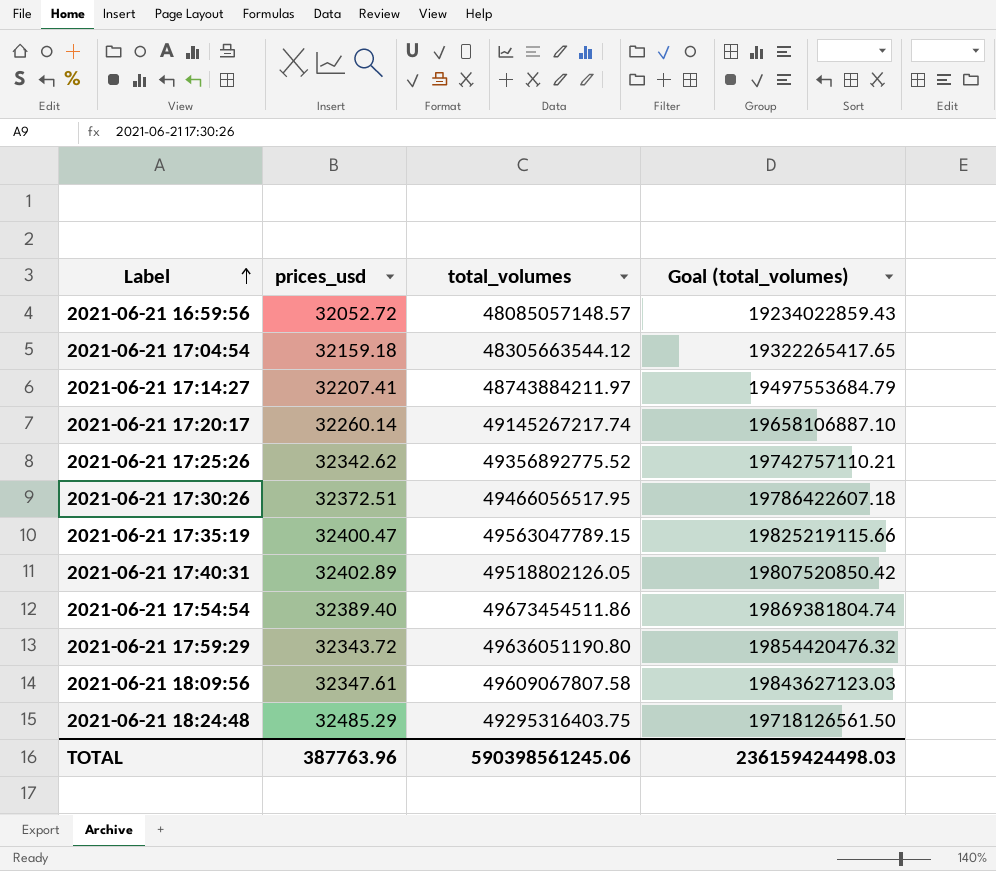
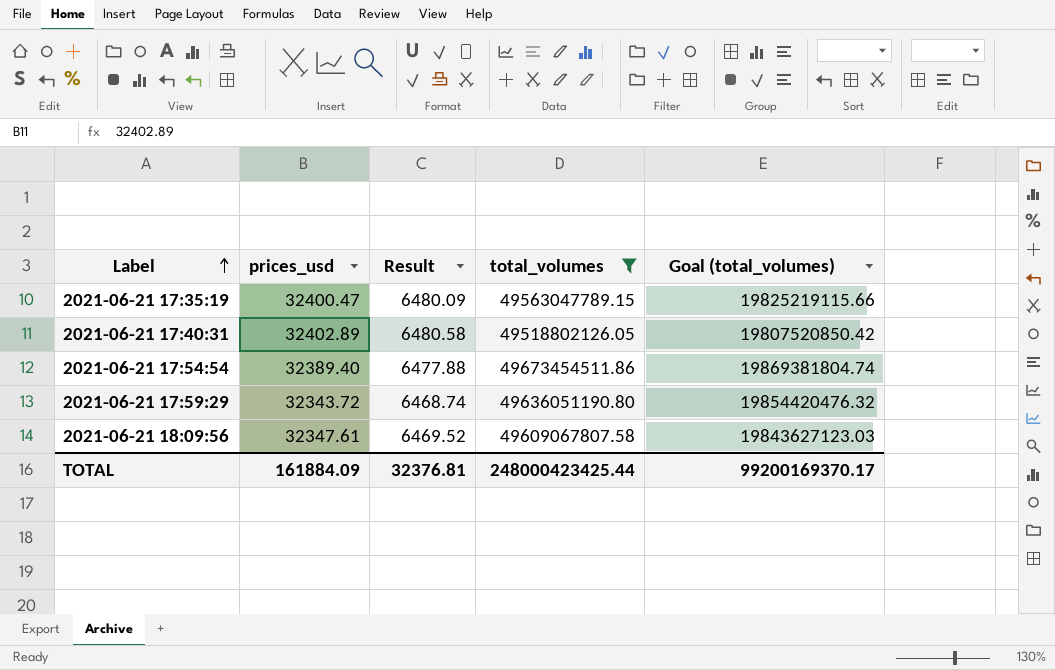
filter: none -> total_volumes >= 49518802126.05
column Result | formula: none -> [prices_usd] * 0.2
TOTAL | prices_usd: 387763.96 -> 161884.09
TOTAL | total_volumes: 590398561245.06 -> 248000423425.44
TOTAL | Goal (total_volumes): 236159424498.03 -> 99200169370.17

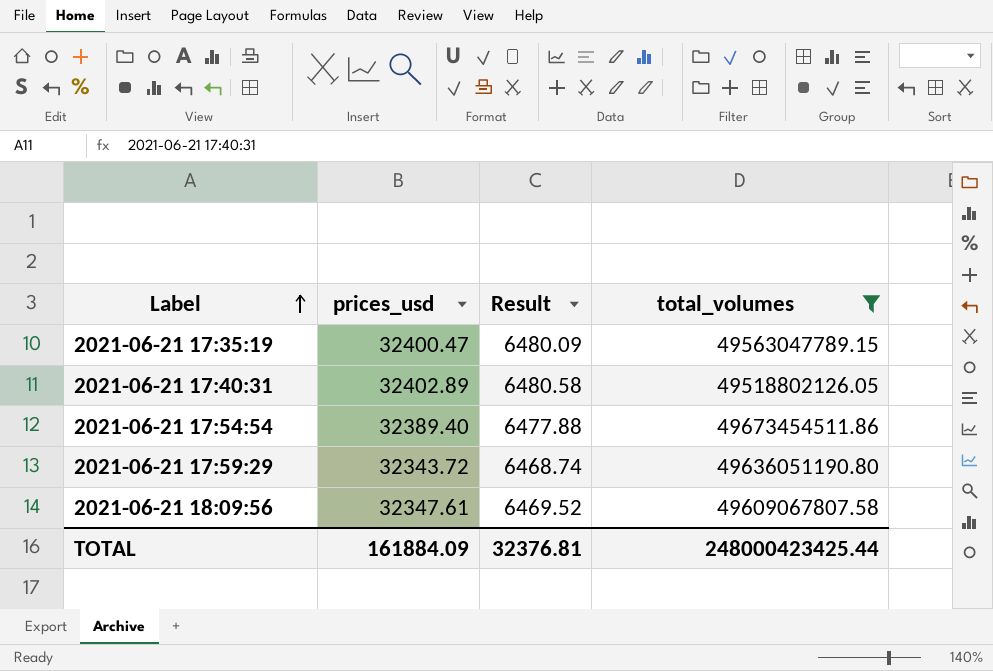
column Goal (total_volumes) | formula: [total_volumes] * 0.4 -> none

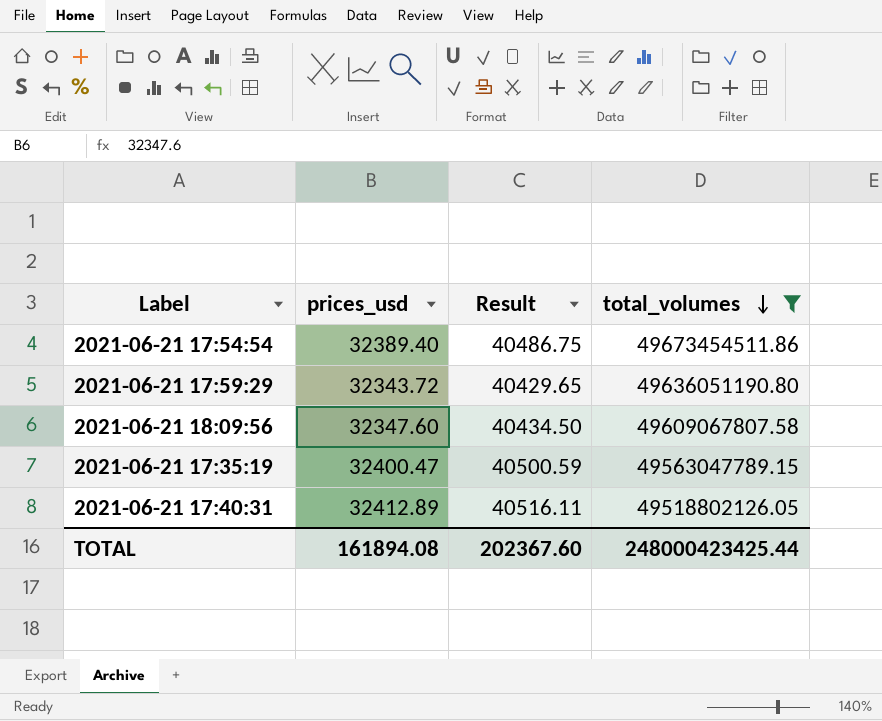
row order: Label ascending -> total_volumes descending
column Result | formula: [prices_usd] * 0.2 -> [prices_usd] * 1.25
2021-06-21 18:09:56 | prices_usd: 32347.61 -> 32347.60
2021-06-21 17:40:31 | prices_usd: 32402.89 -> 32412.89
TOTAL | prices_usd: 161884.09 -> 161894.08
TOTAL | Result: 32376.81 -> 202367.60

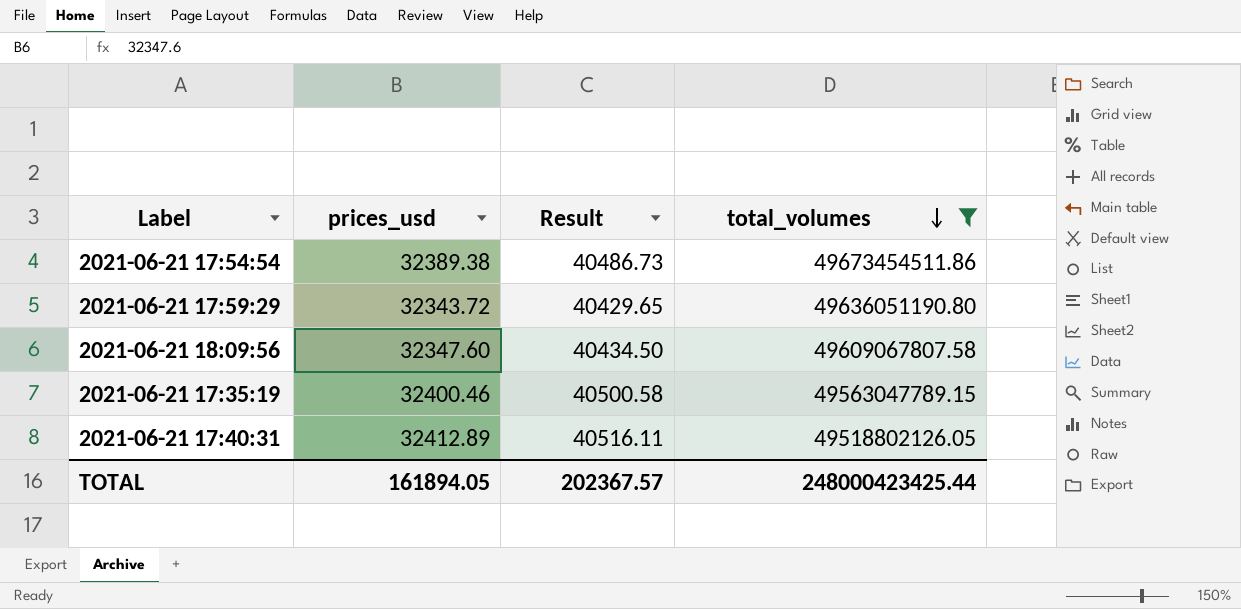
2021-06-21 17:54:54 | prices_usd: 32389.40 -> 32389.38
2021-06-21 17:54:54 | Result: 40486.75 -> 40486.73
2021-06-21 17:35:19 | prices_usd: 32400.47 -> 32400.46
2021-06-21 17:35:19 | Result: 40500.59 -> 40500.58
TOTAL | prices_usd: 161894.08 -> 161894.05
TOTAL | Result: 202367.60 -> 202367.57

